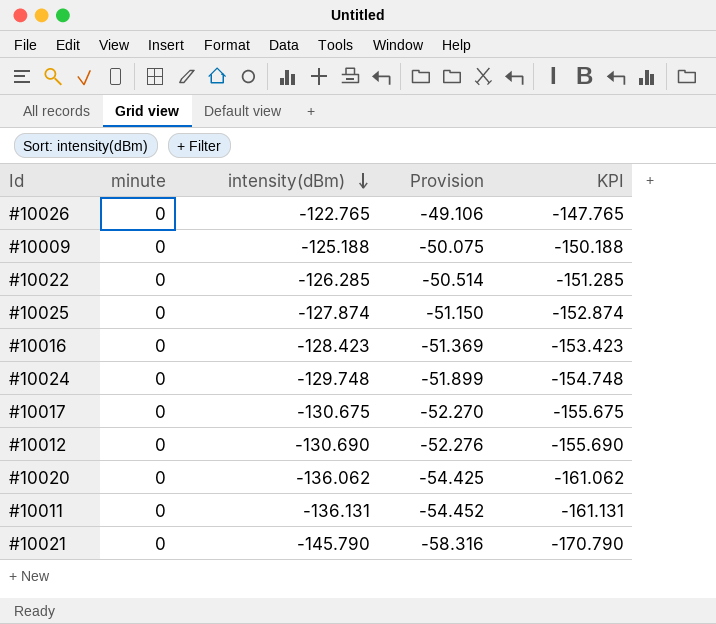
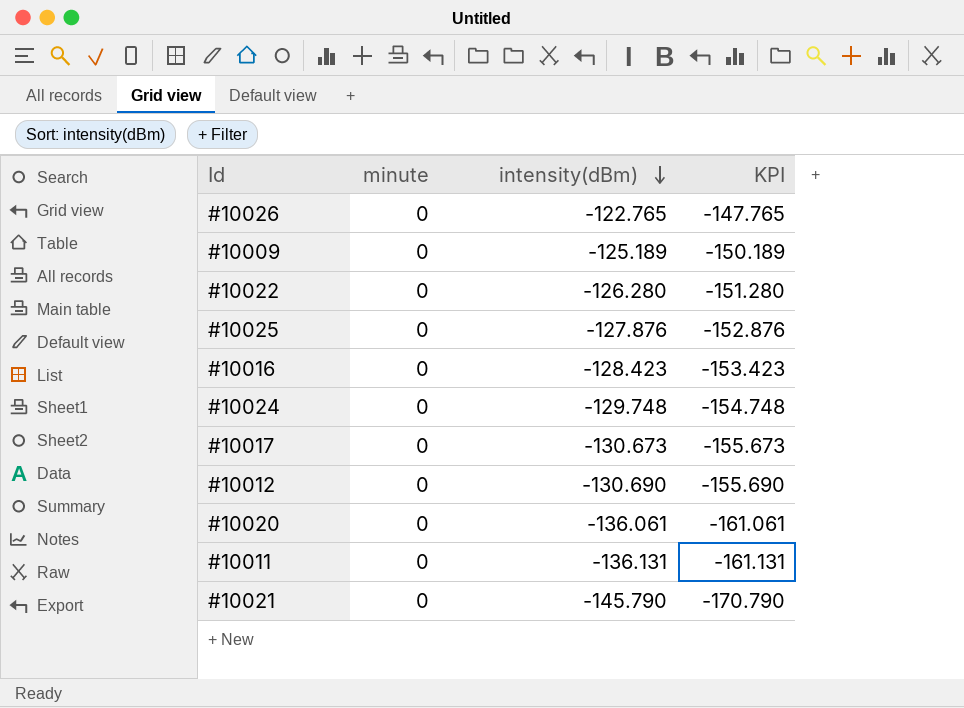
column Provision | formula: [intensity(dBm)] * 0.4 -> none
#10009 | intensity(dBm): -125.188 -> -125.189
#10009 | KPI: -150.188 -> -150.189
#10022 | intensity(dBm): -126.285 -> -126.280
#10022 | KPI: -151.285 -> -151.280
#10025 | intensity(dBm): -127.874 -> -127.876
#10025 | KPI: -152.874 -> -152.876
#10017 | intensity(dBm): -130.675 -> -130.673
#10017 | KPI: -155.675 -> -155.673
#10020 | intensity(dBm): -136.062 -> -136.061
#10020 | KPI: -161.062 -> -161.061

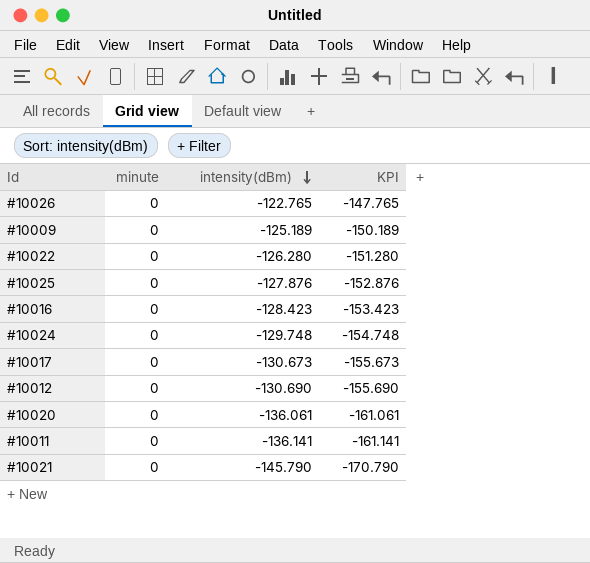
#10011 | intensity(dBm): -136.131 -> -136.141
#10011 | KPI: -161.131 -> -161.141

